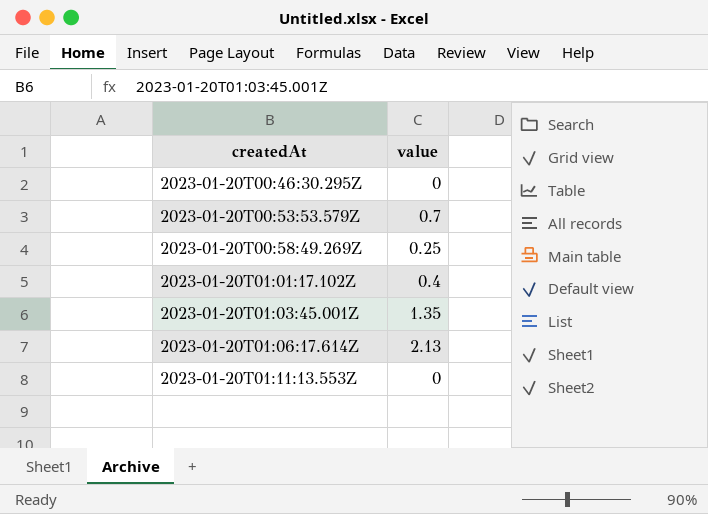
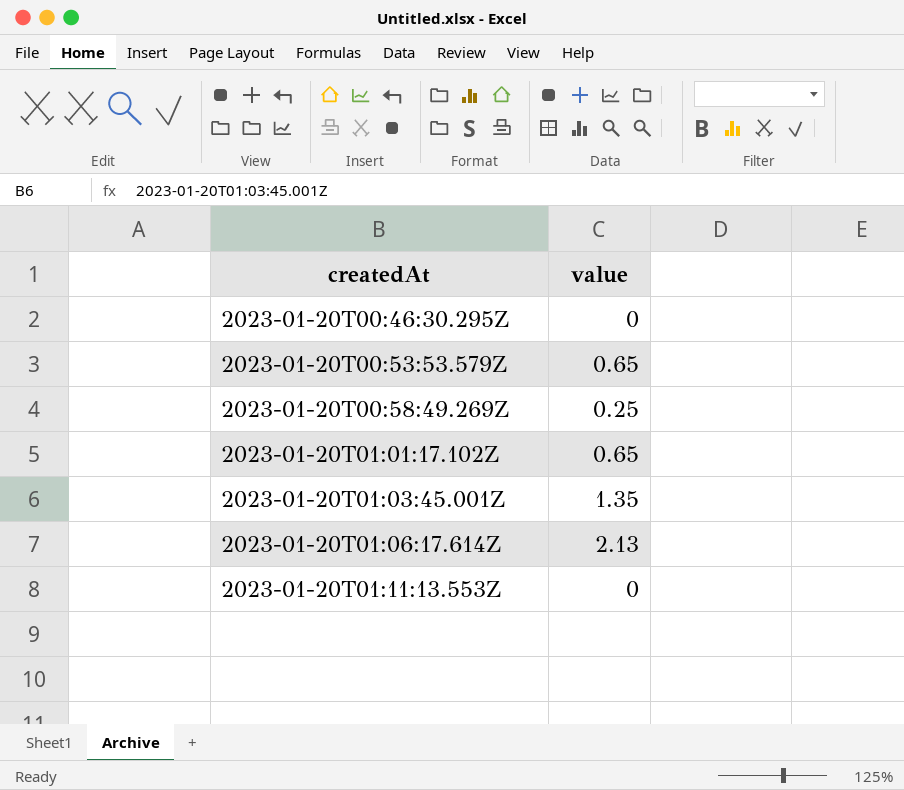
2023-01-20T00:53:53.579Z | value: 0.7 -> 0.65
2023-01-20T01:01:17.102Z | value: 0.4 -> 0.65

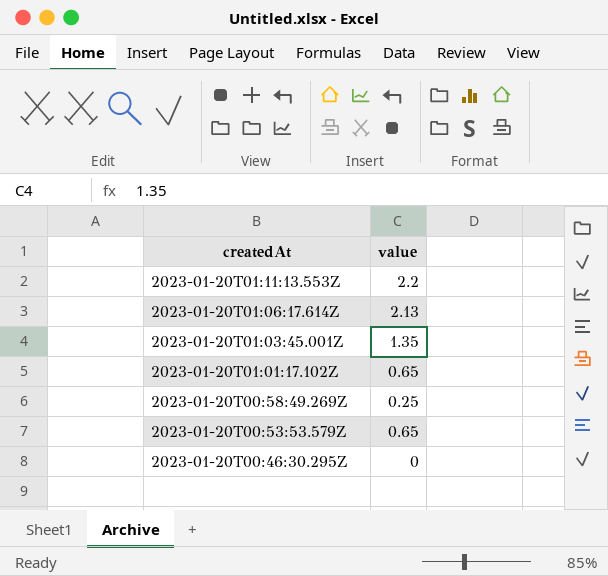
row order: createdAt ascending -> createdAt descending
2023-01-20T01:11:13.553Z | value: 0 -> 2.2

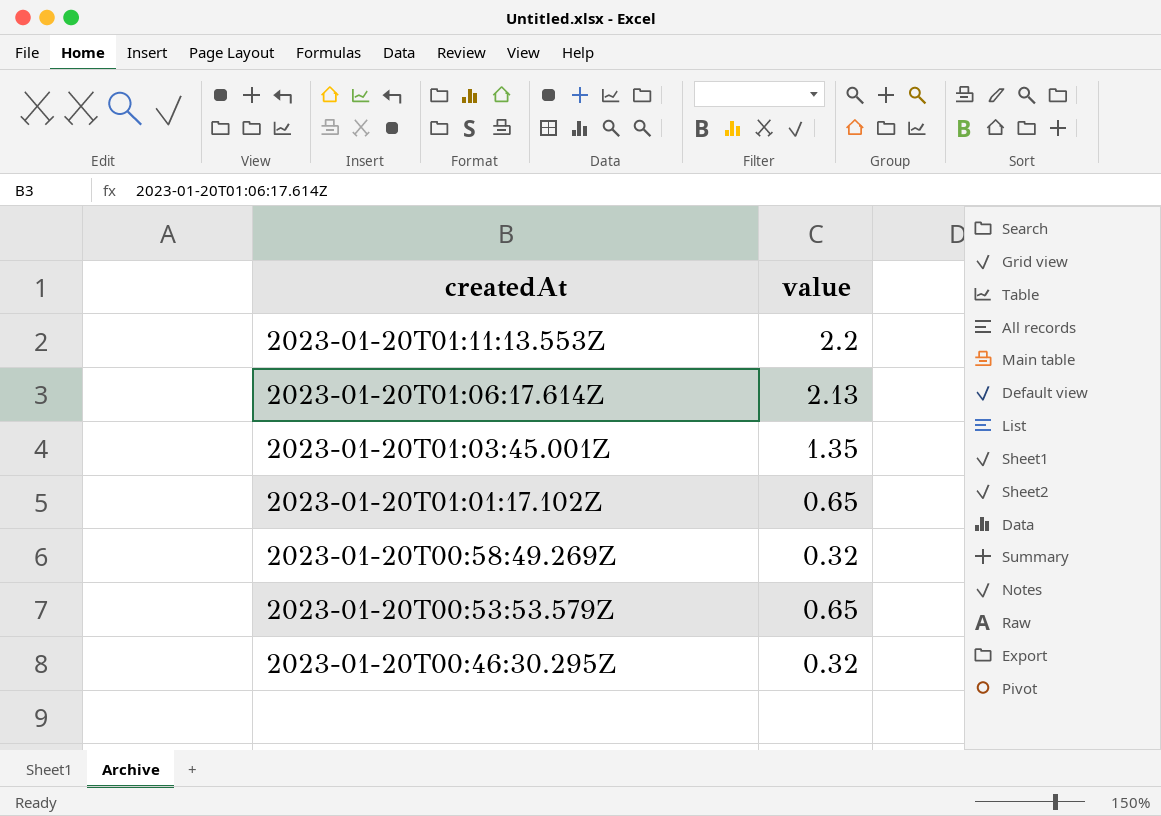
2023-01-20T00:58:49.269Z | value: 0.25 -> 0.32
2023-01-20T00:46:30.295Z | value: 0 -> 0.32

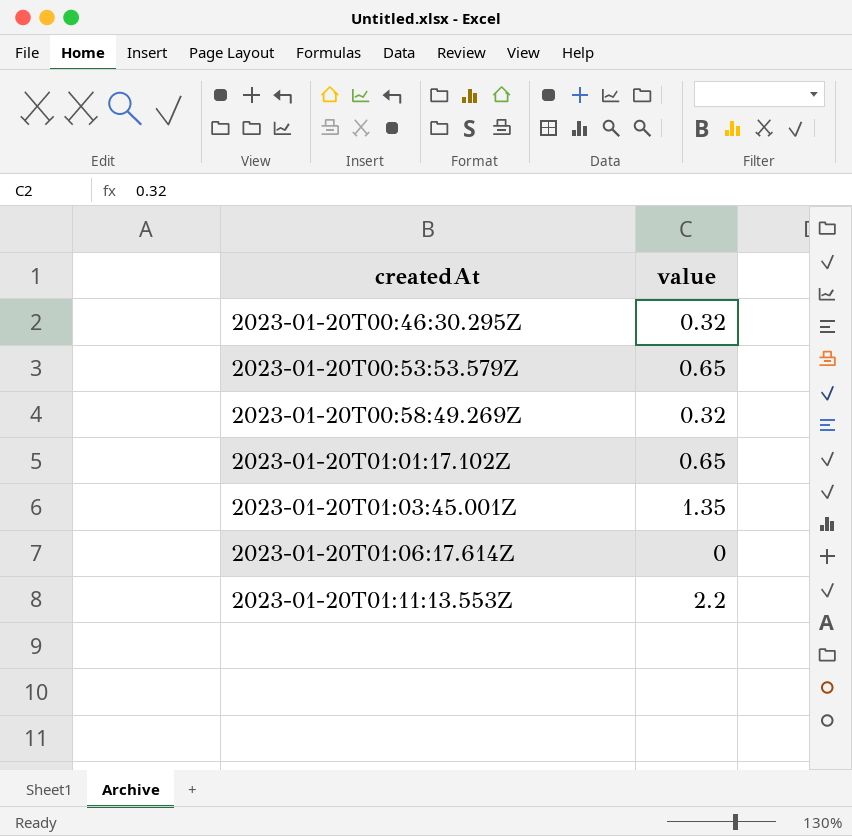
row order: createdAt descending -> createdAt ascending
2023-01-20T01:06:17.614Z | value: 2.13 -> 0

